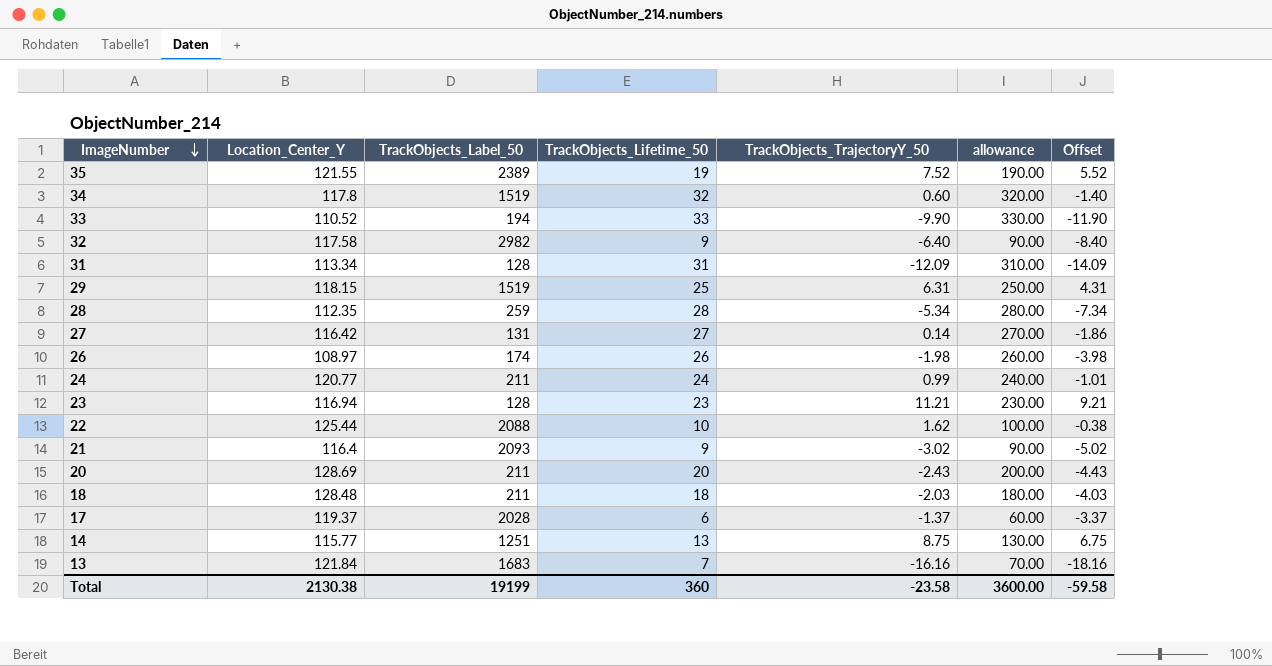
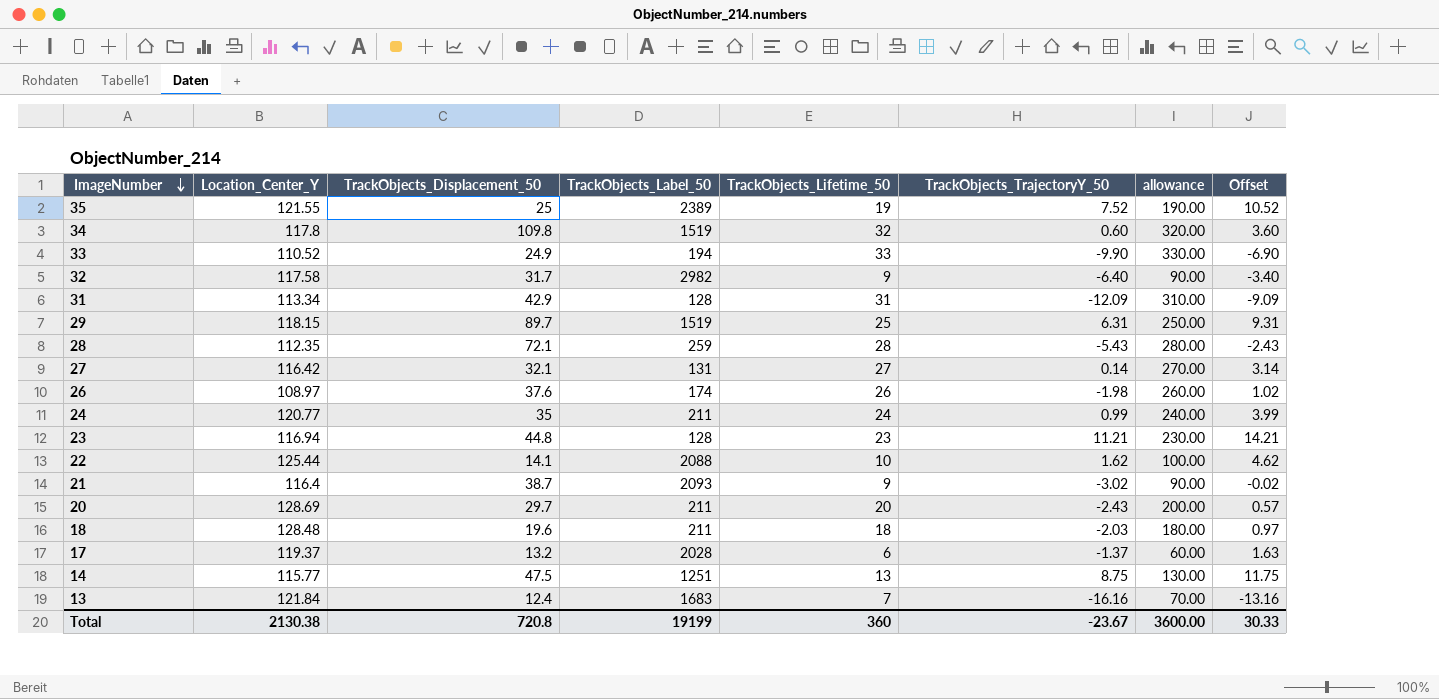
column TrackObjects_Displacement_50 | position: none -> 3
column Offset | formula: [TrackObjects_TrajectoryY_50] - 2 -> [TrackObjects_TrajectoryY_50] + 3
28 | TrackObjects_TrajectoryY_50: -5.34 -> -5.43
Total | TrackObjects_TrajectoryY_50: -23.58 -> -23.67
Total | Offset: -59.58 -> 30.33

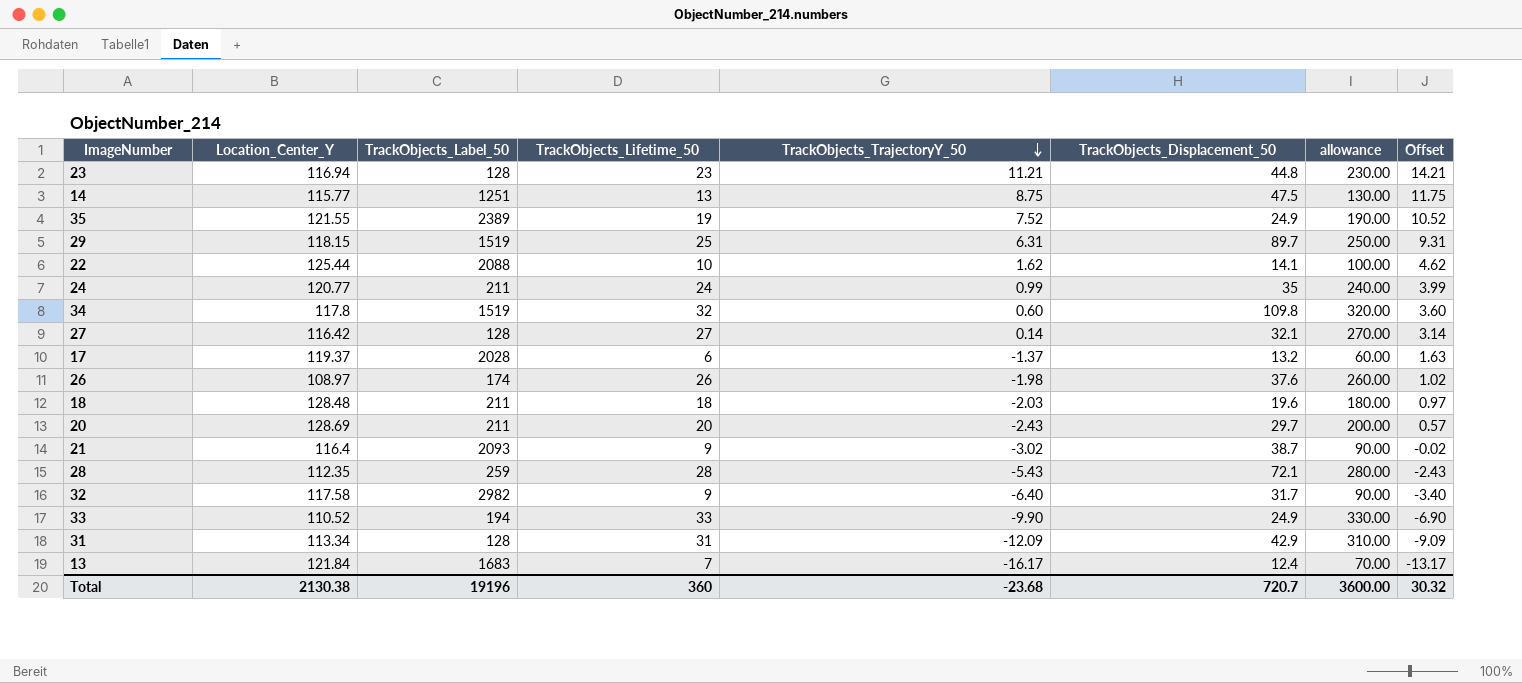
row order: ImageNumber descending -> TrackObjects_TrajectoryY_50 descending
column TrackObjects_Displacement_50 | position: 3 -> 6
35 | TrackObjects_Displacement_50: 25 -> 24.9
27 | TrackObjects_Label_50: 131 -> 128
13 | TrackObjects_TrajectoryY_50: -16.16 -> -16.17
13 | Offset: -13.16 -> -13.17
Total | TrackObjects_Label_50: 19199 -> 19196
Total | TrackObjects_TrajectoryY_50: -23.67 -> -23.68
Total | TrackObjects_Displacement_50: 720.8 -> 720.7
Total | Offset: 30.33 -> 30.32

